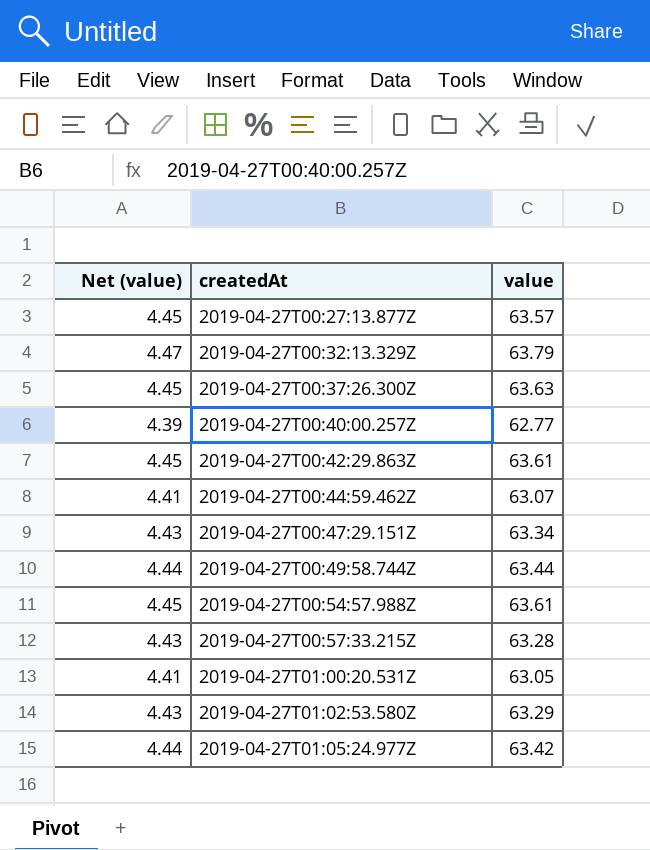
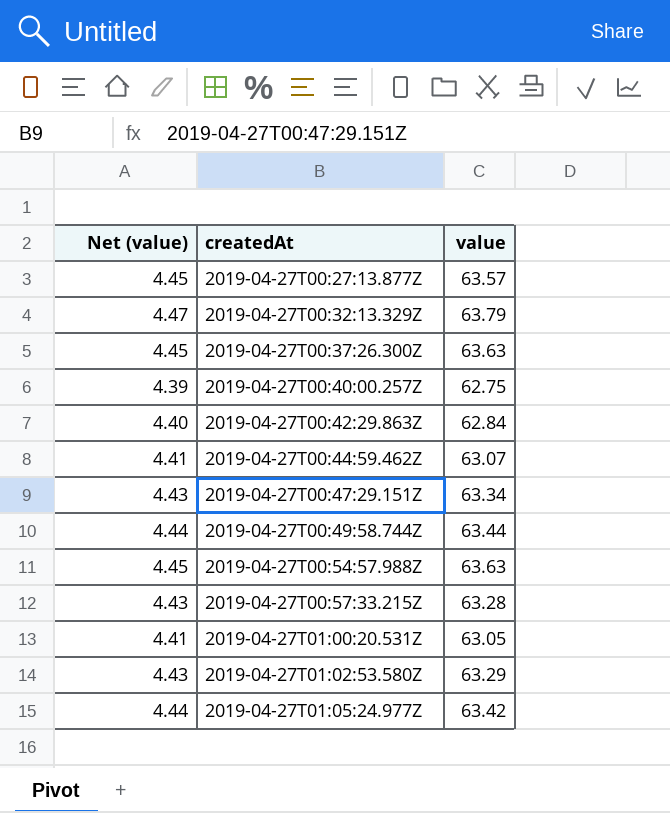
2019-04-27T00:40:00.257Z | value: 62.77 -> 62.75
2019-04-27T00:42:29.863Z | Net (value): 4.45 -> 4.40
2019-04-27T00:42:29.863Z | value: 63.61 -> 62.84
2019-04-27T00:54:57.988Z | value: 63.61 -> 63.63

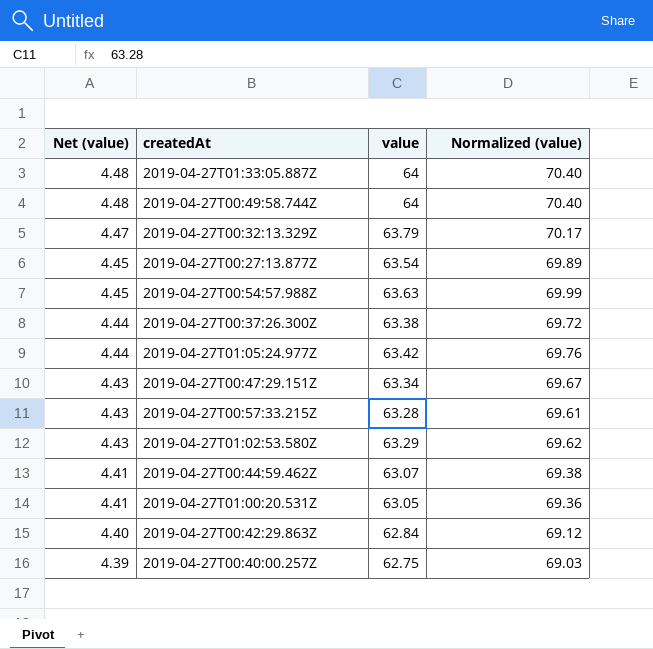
row order: createdAt ascending -> Net (value) descending
column Normalized (value) | formula: none -> [value] * 1.1
row 2019-04-27T01:33:05.887Z: none -> 4.48 | 64 | 70.40
2019-04-27T00:49:58.744Z | Net (value): 4.44 -> 4.48
2019-04-27T00:49:58.744Z | value: 63.44 -> 64
2019-04-27T00:27:13.877Z | value: 63.57 -> 63.54
2019-04-27T00:37:26.300Z | Net (value): 4.45 -> 4.44
2019-04-27T00:37:26.300Z | value: 63.63 -> 63.38

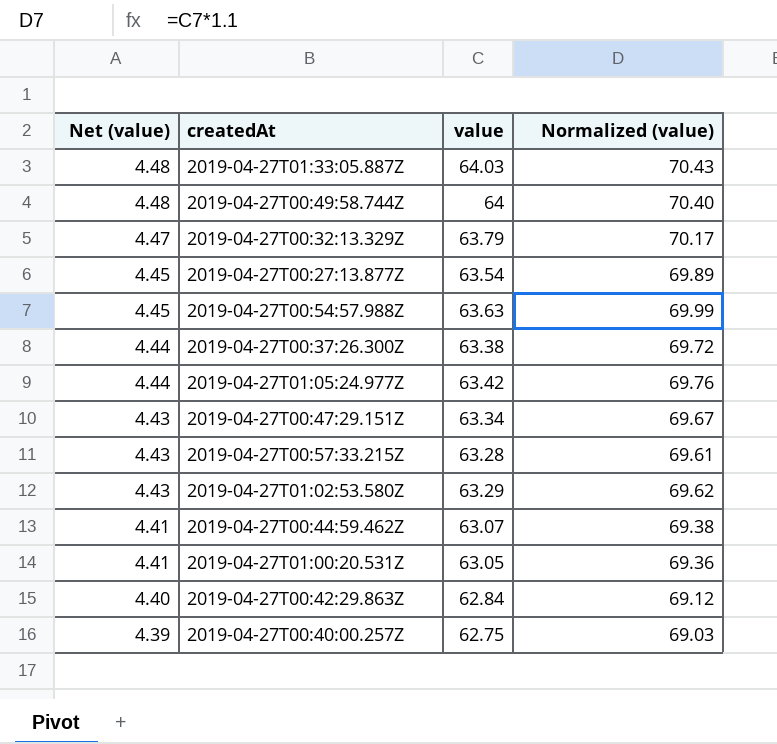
2019-04-27T01:33:05.887Z | value: 64 -> 64.03
2019-04-27T01:33:05.887Z | Normalized (value): 70.40 -> 70.43

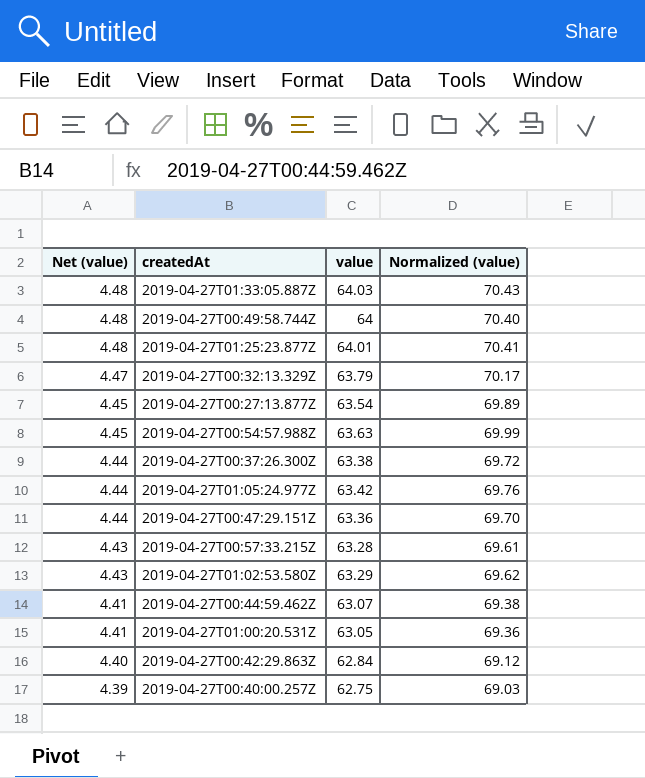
row 2019-04-27T01:25:23.877Z: none -> 4.48 | 64.01 | 70.41
2019-04-27T00:47:29.151Z | Net (value): 4.43 -> 4.44
2019-04-27T00:47:29.151Z | value: 63.34 -> 63.36
2019-04-27T00:47:29.151Z | Normalized (value): 69.67 -> 69.70

